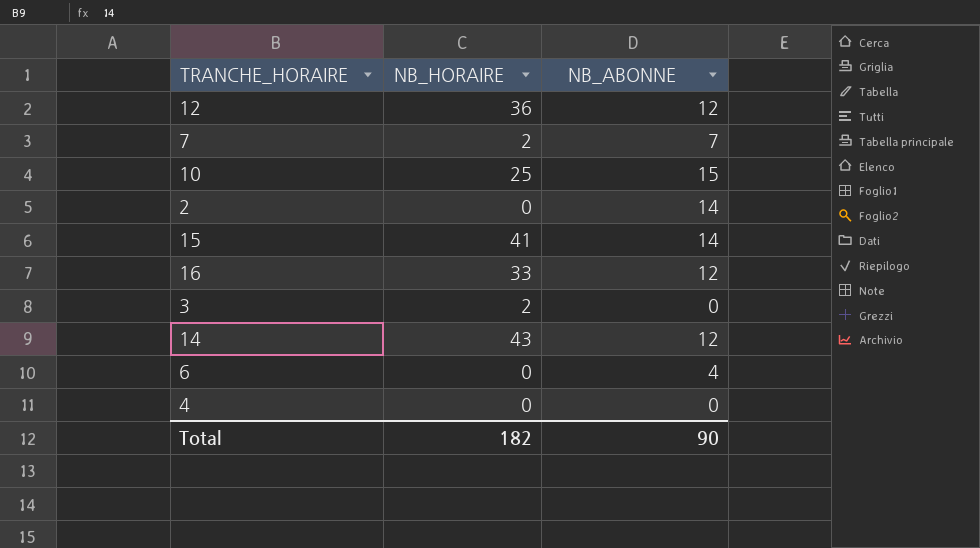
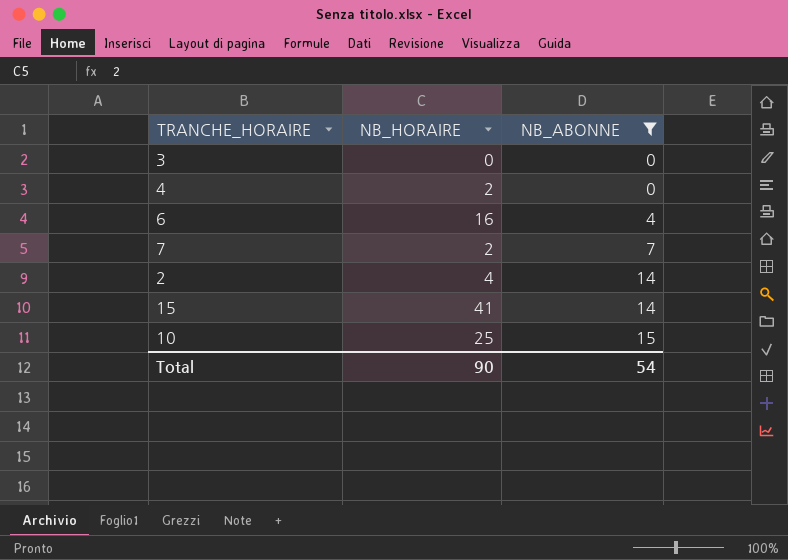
filter: none -> NB_ABONNE != 12
row order: none -> NB_ABONNE ascending
3 | NB_HORAIRE: 2 -> 0
4 | NB_HORAIRE: 0 -> 2
6 | NB_HORAIRE: 0 -> 16
2 | NB_HORAIRE: 0 -> 4
Total | NB_HORAIRE: 182 -> 90
Total | NB_ABONNE: 90 -> 54

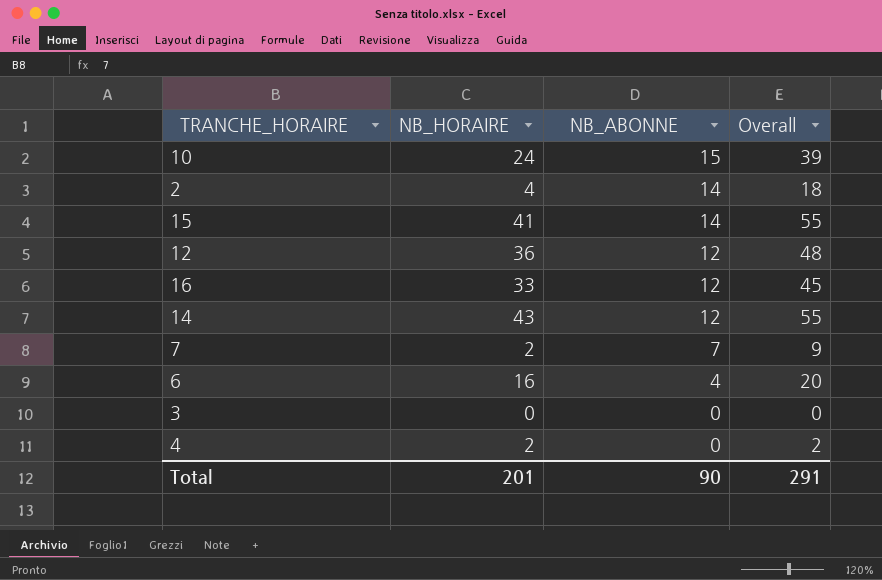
filter: NB_ABONNE != 12 -> none
row order: NB_ABONNE ascending -> NB_ABONNE descending
column Overall | formula: none -> [NB_HORAIRE] + [NB_ABONNE]
10 | NB_HORAIRE: 25 -> 24
Total | NB_HORAIRE: 90 -> 201
Total | NB_ABONNE: 54 -> 90

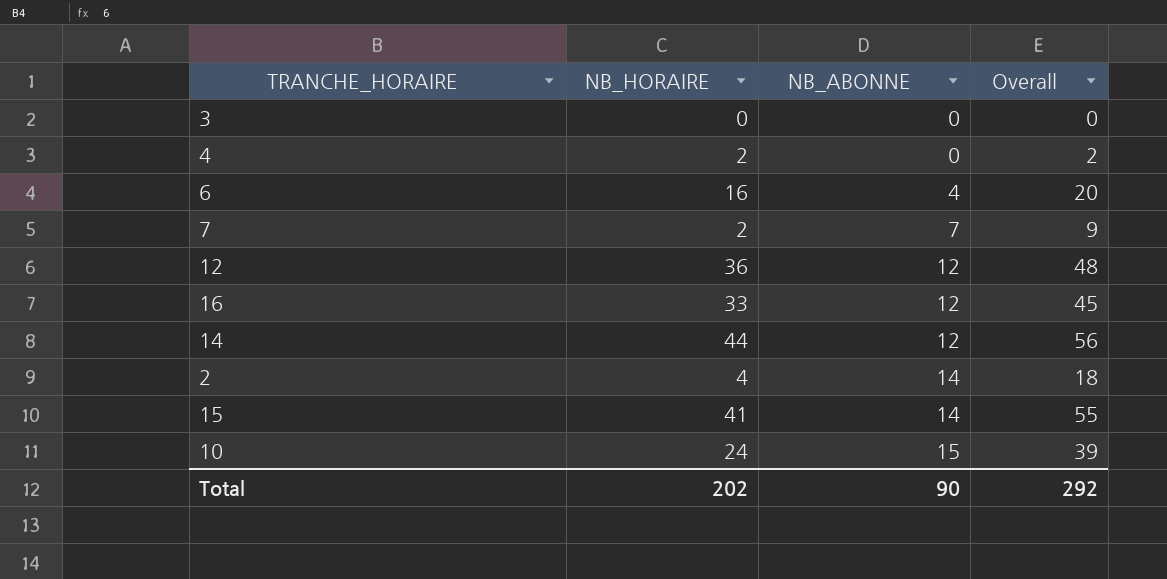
row order: NB_ABONNE descending -> NB_ABONNE ascending
14 | NB_HORAIRE: 43 -> 44
14 | Overall: 55 -> 56
Total | NB_HORAIRE: 201 -> 202
Total | Overall: 291 -> 292

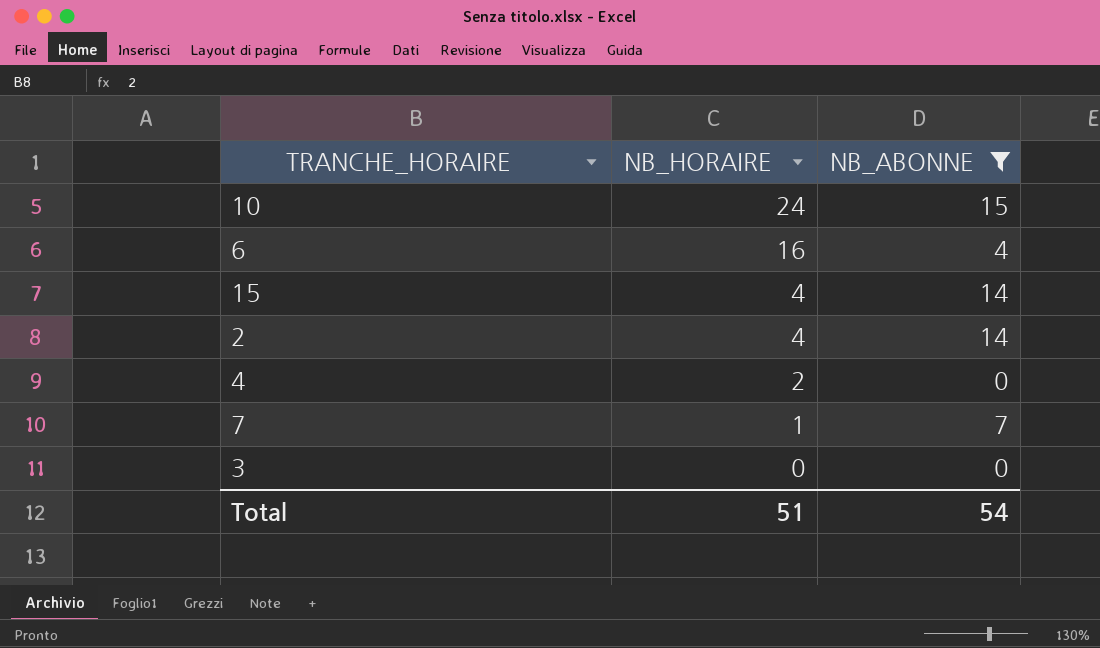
filter: none -> NB_ABONNE != 12
row order: NB_ABONNE ascending -> NB_HORAIRE descending
column Overall | formula: [NB_HORAIRE] + [NB_ABONNE] -> none
15 | NB_HORAIRE: 41 -> 4
7 | NB_HORAIRE: 2 -> 1
Total | NB_HORAIRE: 202 -> 51
Total | NB_ABONNE: 90 -> 54

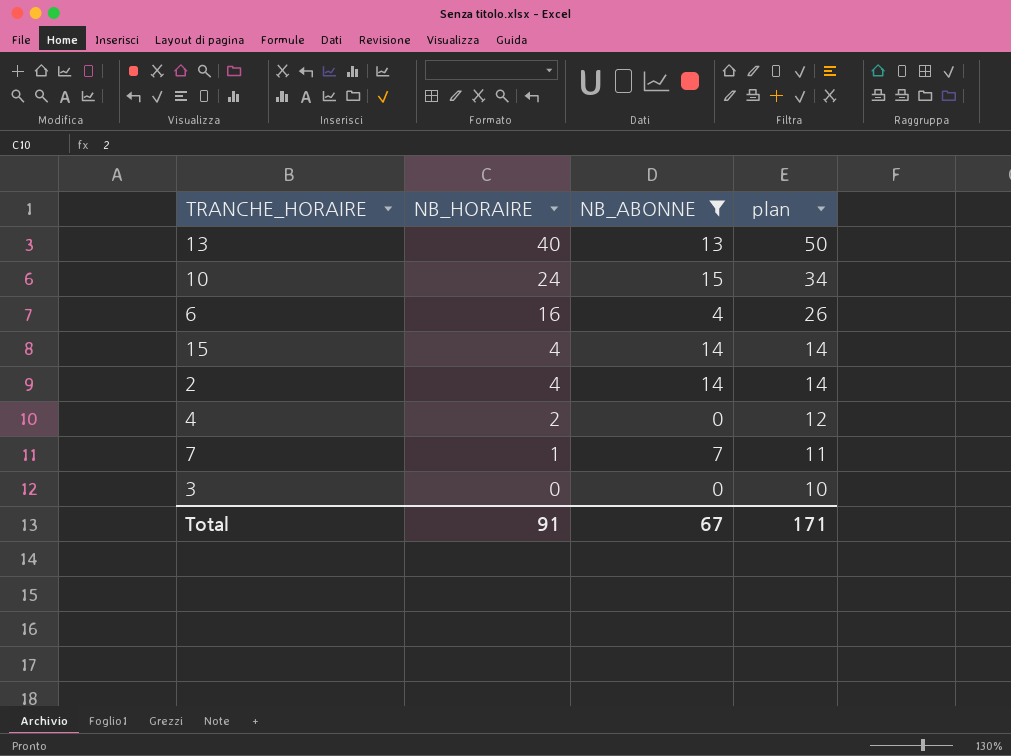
column plan | formula: none -> [NB_HORAIRE] + 10
row 13: none -> 40 | 13 | 50
Total | NB_HORAIRE: 51 -> 91
Total | NB_ABONNE: 54 -> 67

